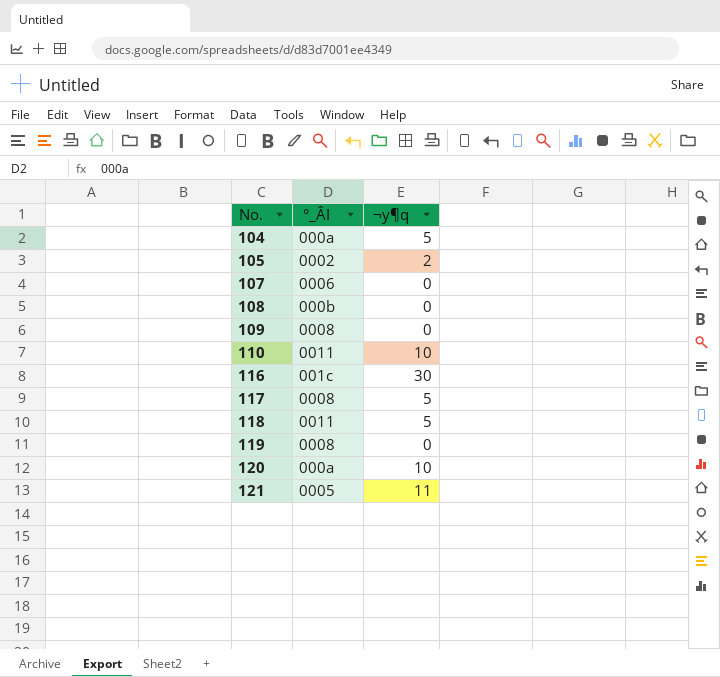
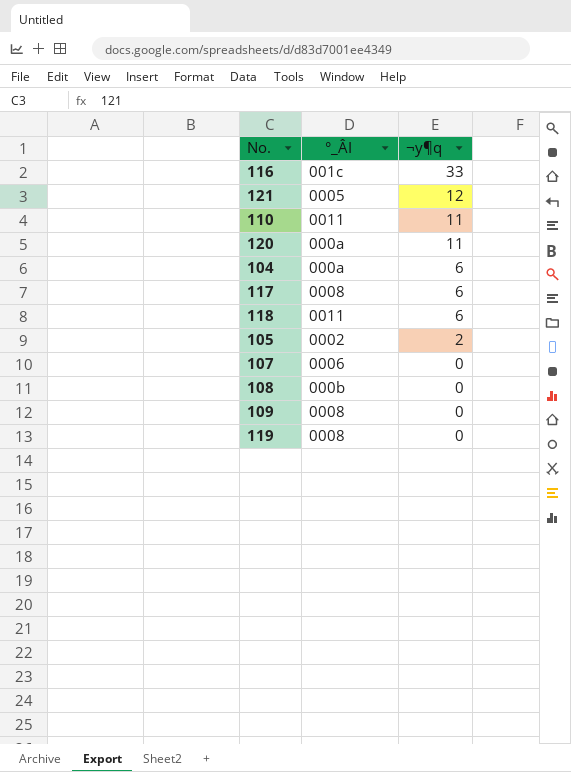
row order: No. ascending -> ¬y¶q descending
116 | ¬y¶q: 30 -> 33
121 | ¬y¶q: 11 -> 12
110 | ¬y¶q: 10 -> 11
120 | ¬y¶q: 10 -> 11
104 | ¬y¶q: 5 -> 6
117 | ¬y¶q: 5 -> 6
118 | ¬y¶q: 5 -> 6

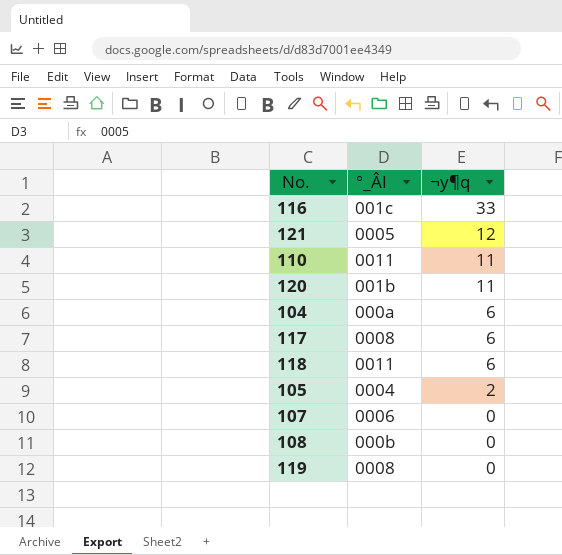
row 109: 0008 | 0 -> none
120 | °_ÂI: 000a -> 001b
105 | °_ÂI: 0002 -> 0004

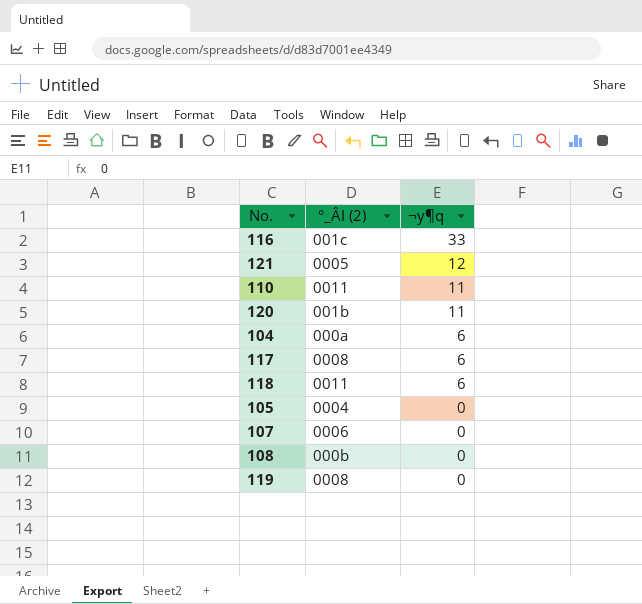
column name: °_ÂI -> °_ÂI (2)
105 | ¬y¶q: 2 -> 0

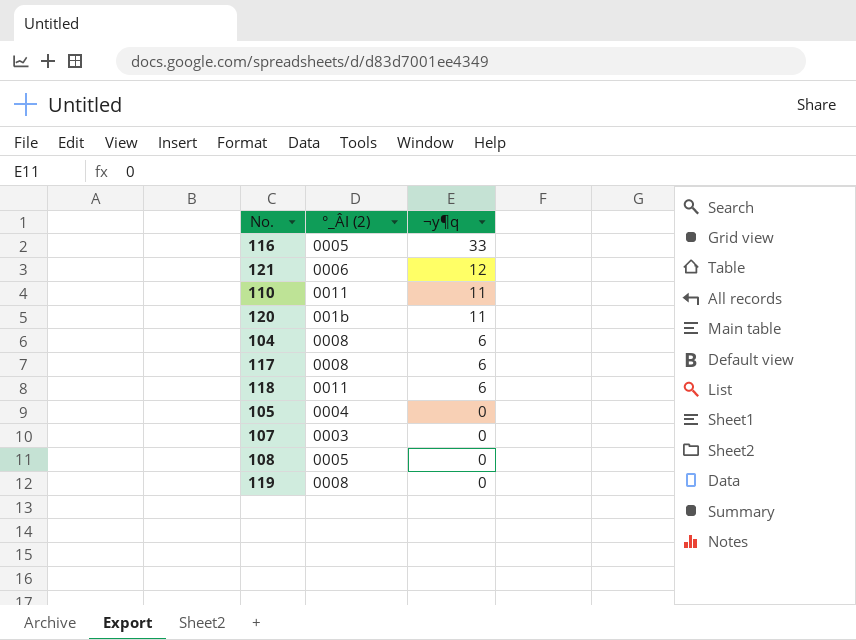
116 | °_ÂI (2): 001c -> 0005
121 | °_ÂI (2): 0005 -> 0006
104 | °_ÂI (2): 000a -> 0008
107 | °_ÂI (2): 0006 -> 0003
108 | °_ÂI (2): 000b -> 0005

